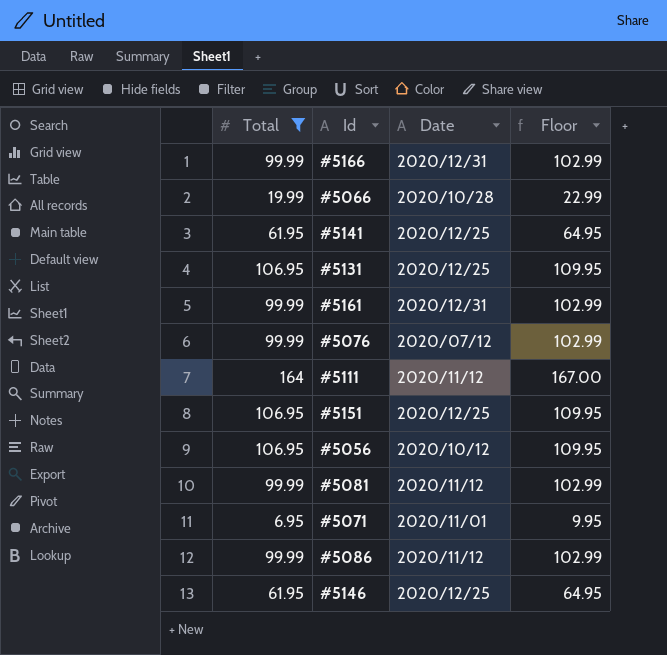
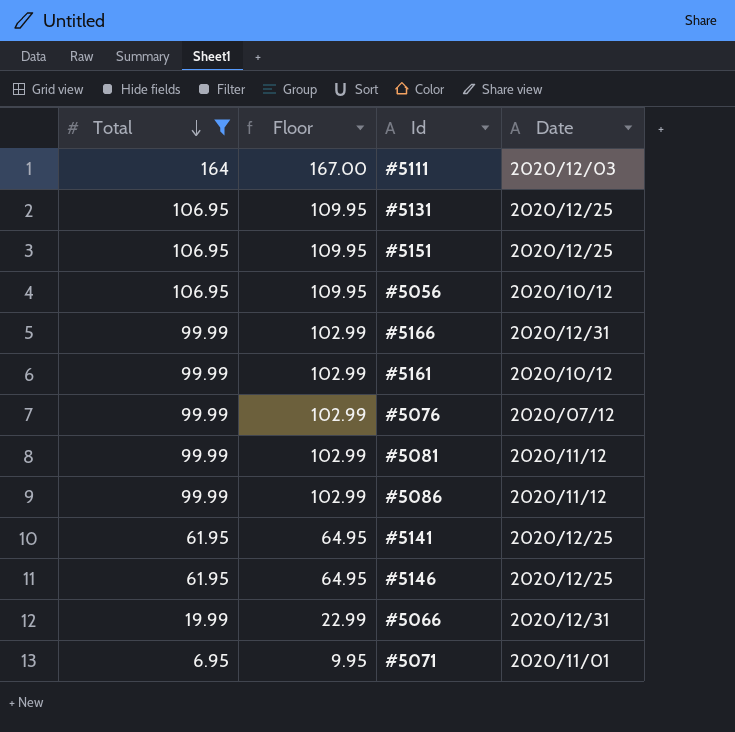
row order: none -> Total descending
column Floor | position: 4 -> 2
#5111 | Date: 2020/11/12 -> 2020/12/03
#5161 | Date: 2020/12/31 -> 2020/10/12
#5066 | Date: 2020/10/28 -> 2020/12/31

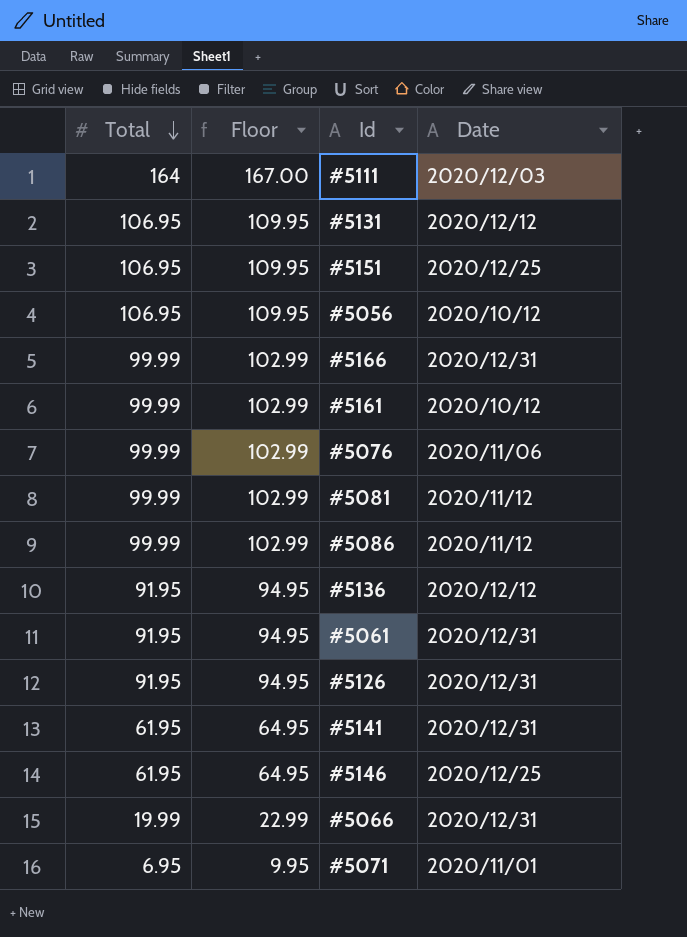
filter: Total != 91.95 -> none
#5131 | Date: 2020/12/25 -> 2020/12/12
#5076 | Date: 2020/07/12 -> 2020/11/06
#5141 | Date: 2020/12/25 -> 2020/12/31

